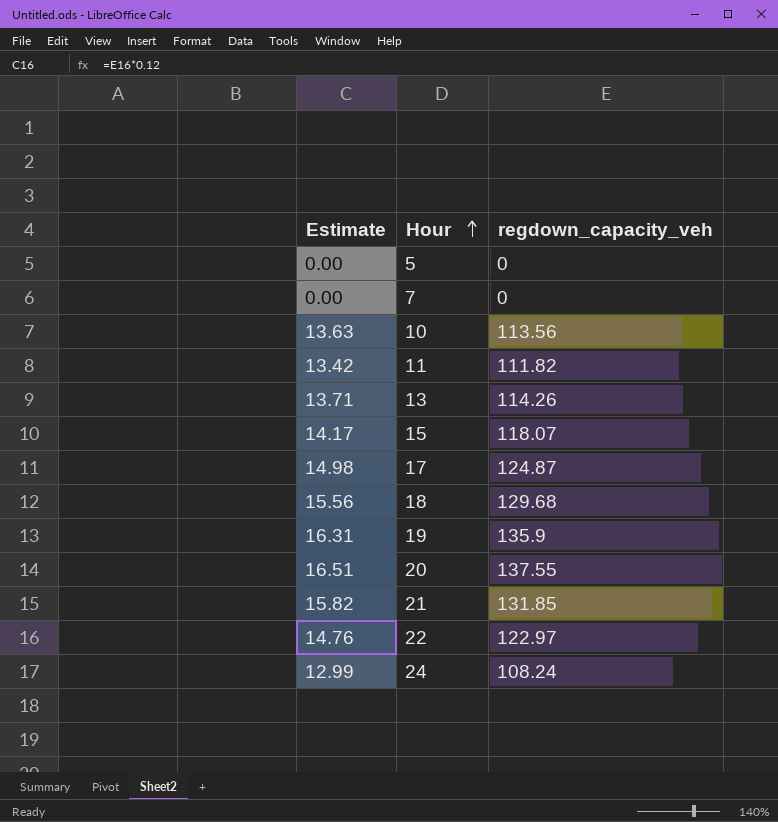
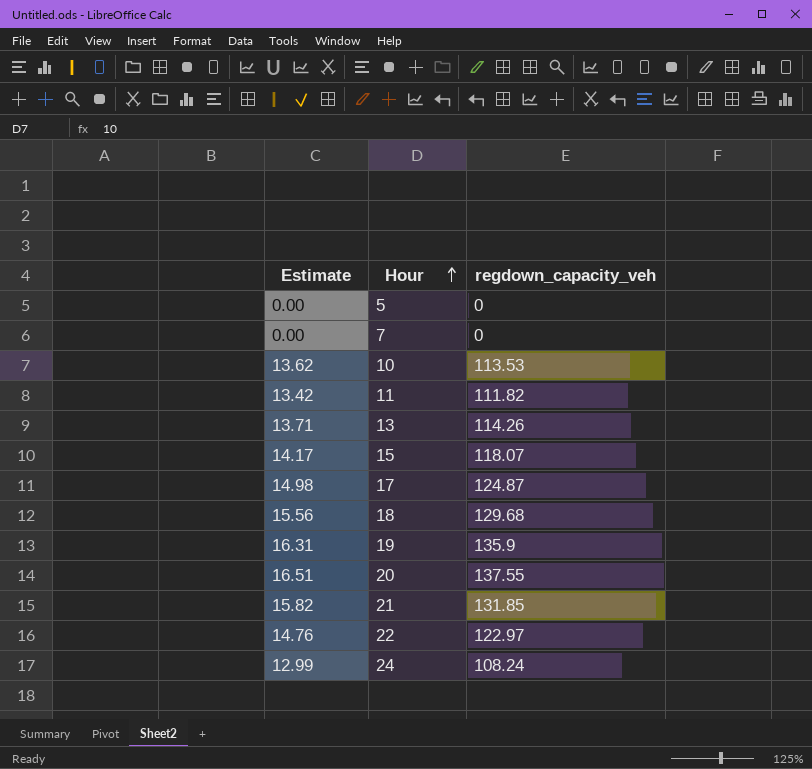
10 | Estimate: 13.63 -> 13.62
10 | regdown_capacity_veh: 113.56 -> 113.53

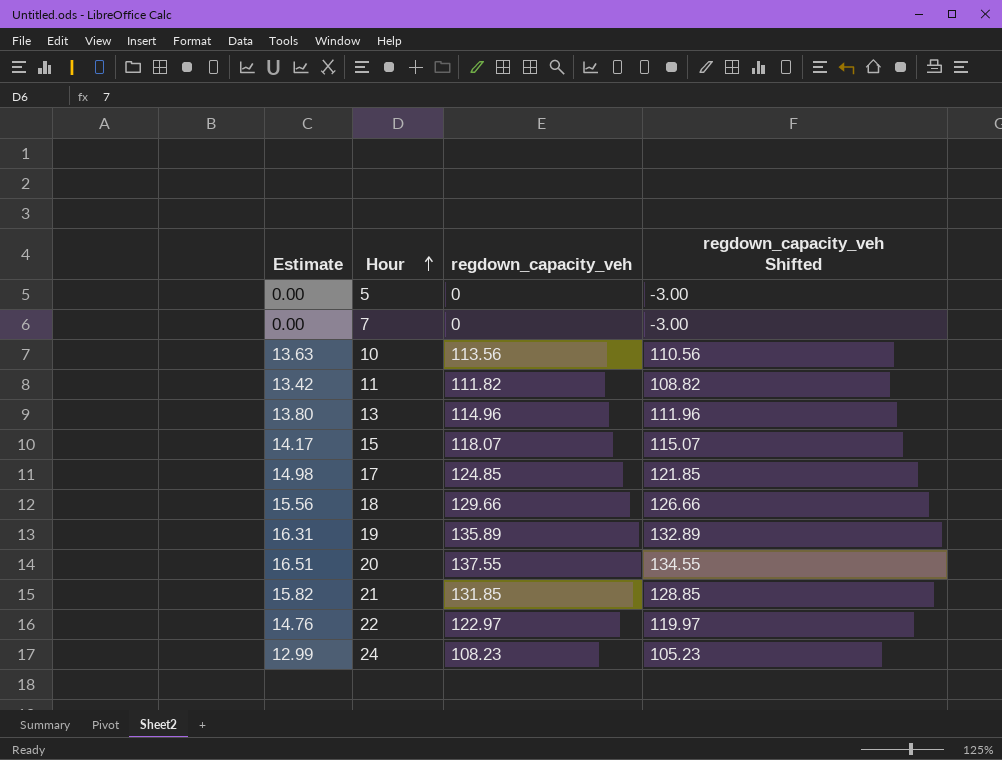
column regdown_capacity_veh Shifted | formula: none -> [regdown_capacity_veh] - 3
10 | Estimate: 13.62 -> 13.63
10 | regdown_capacity_veh: 113.53 -> 113.56
13 | Estimate: 13.71 -> 13.80
13 | regdown_capacity_veh: 114.26 -> 114.96
17 | regdown_capacity_veh: 124.87 -> 124.85
18 | regdown_capacity_veh: 129.68 -> 129.66
19 | regdown_capacity_veh: 135.9 -> 135.89
24 | regdown_capacity_veh: 108.24 -> 108.23

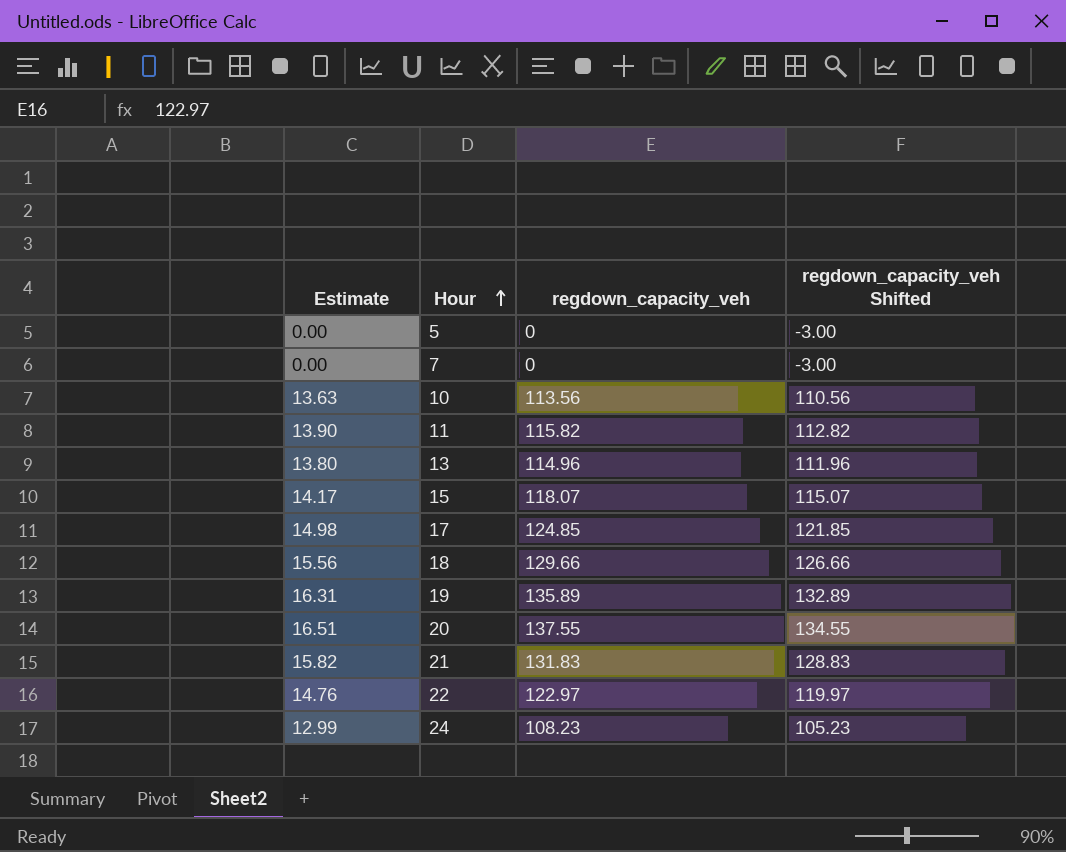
11 | Estimate: 13.42 -> 13.90
11 | regdown_capacity_veh: 111.82 -> 115.82
11 | regdown_capacity_veh Shifted: 108.82 -> 112.82
21 | regdown_capacity_veh: 131.85 -> 131.83
21 | regdown_capacity_veh Shifted: 128.85 -> 128.83

